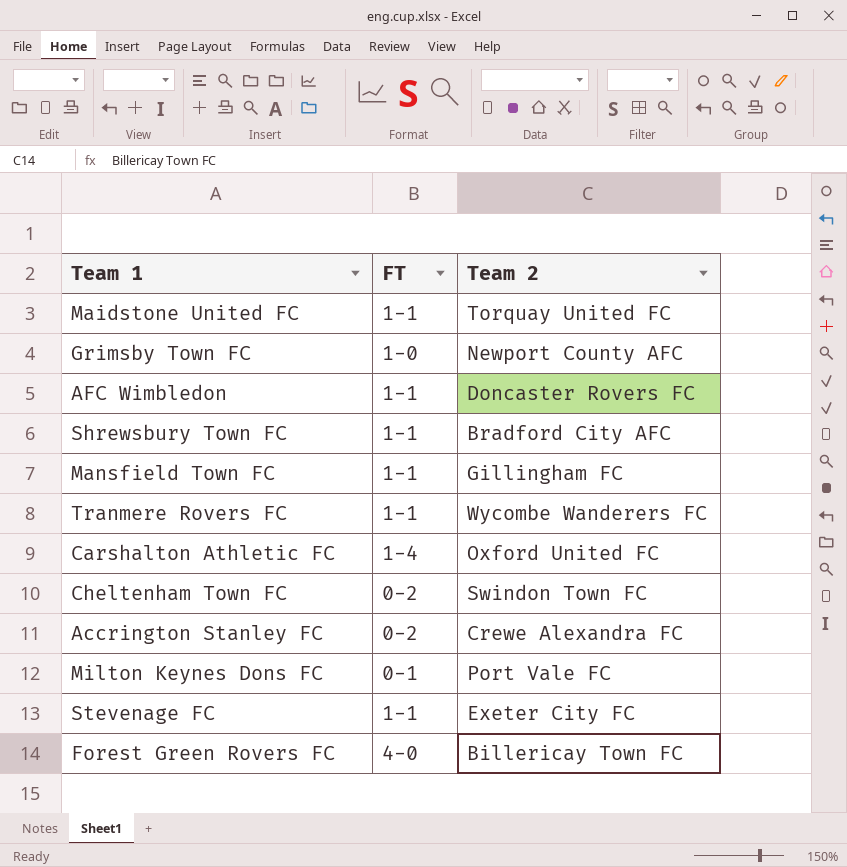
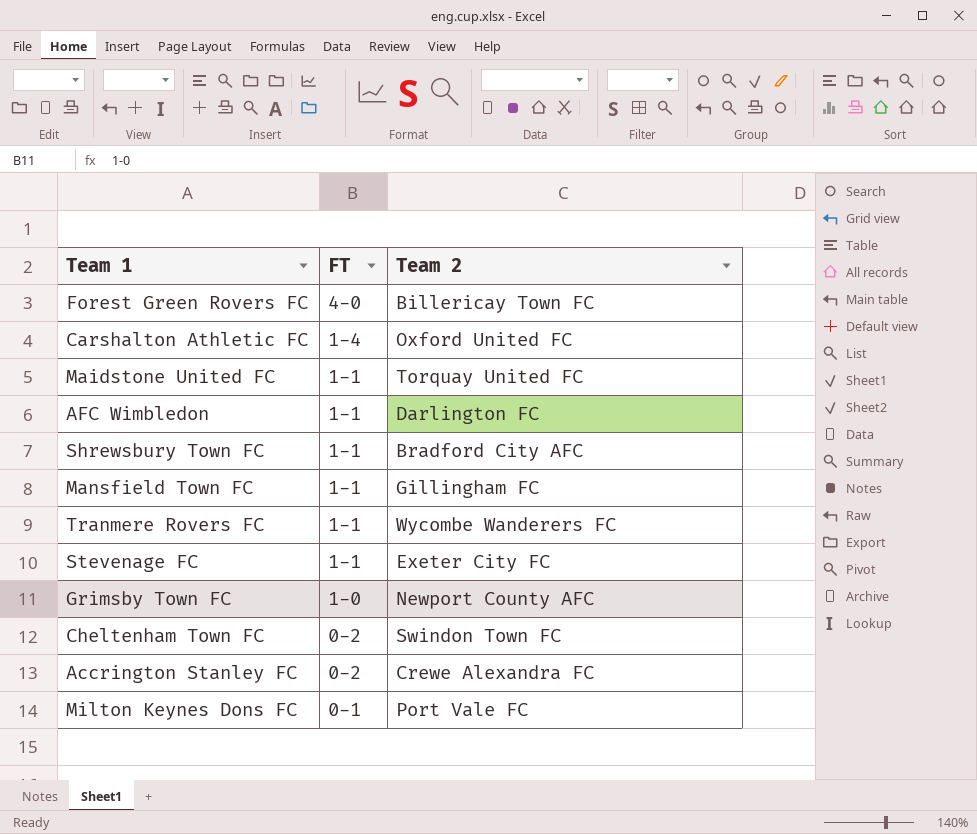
row order: none -> FT descending
AFC Wimbledon | Team 2: Doncaster Rovers FC -> Darlington FC

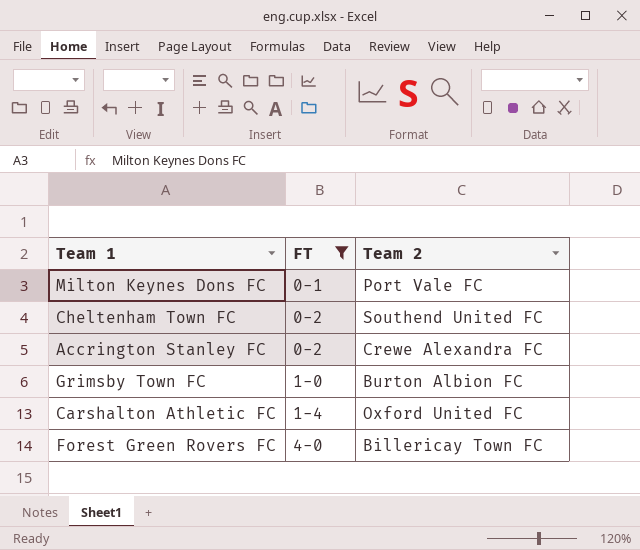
filter: none -> FT != 1-1
row order: FT descending -> FT ascending
Cheltenham Town FC | Team 2: Swindon Town FC -> Southend United FC
Grimsby Town FC | Team 2: Newport County AFC -> Burton Albion FC

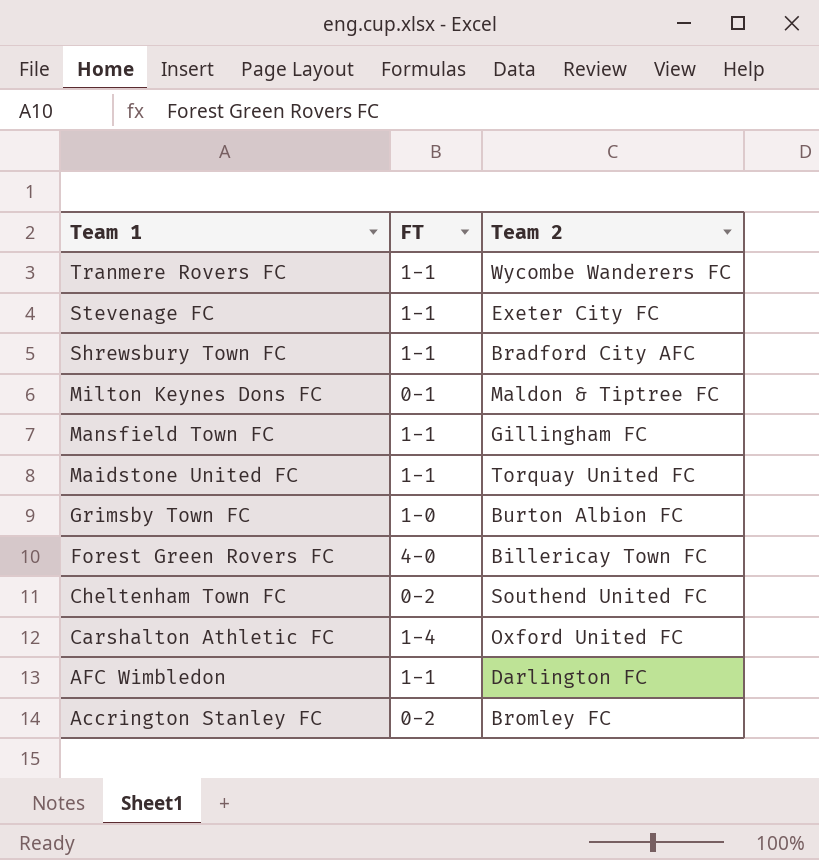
filter: FT != 1-1 -> none
row order: FT ascending -> Team 1 descending
Milton Keynes Dons FC | Team 2: Port Vale FC -> Maldon & Tiptree FC
Accrington Stanley FC | Team 2: Crewe Alexandra FC -> Bromley FC

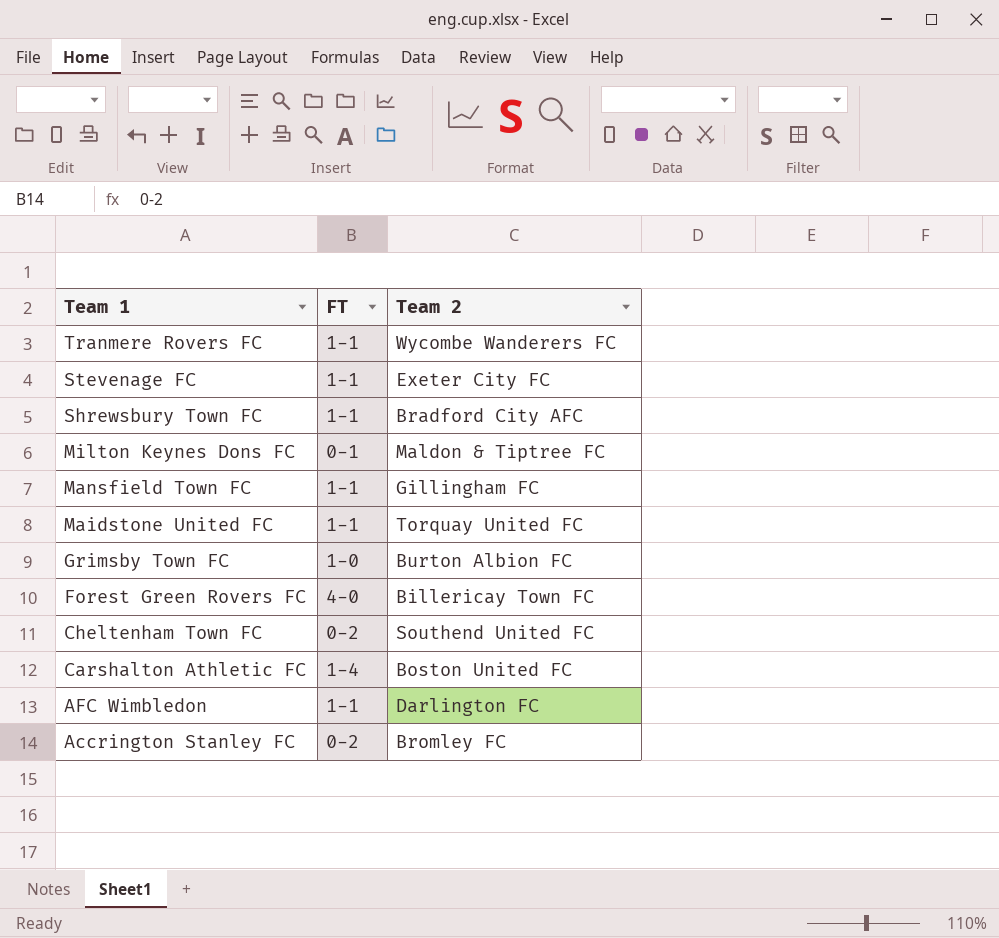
Carshalton Athletic FC | Team 2: Oxford United FC -> Boston United FC

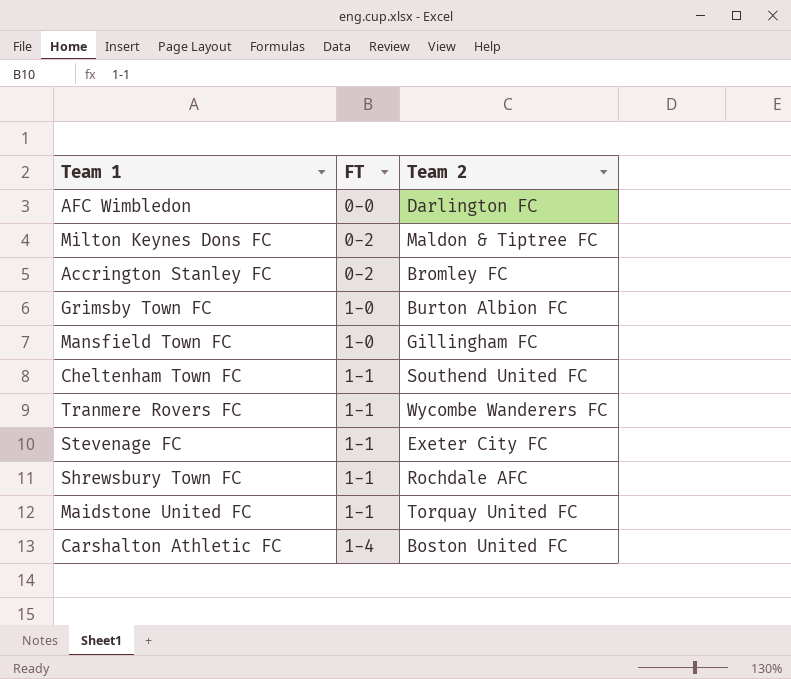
row order: Team 1 descending -> FT ascending
row Forest Green Rovers FC: 4-0 | Billericay Town FC -> none
AFC Wimbledon | FT: 1-1 -> 0-0
Milton Keynes Dons FC | FT: 0-1 -> 0-2
Mansfield Town FC | FT: 1-1 -> 1-0
Cheltenham Town FC | FT: 0-2 -> 1-1
Shrewsbury Town FC | Team 2: Bradford City AFC -> Rochdale AFC

